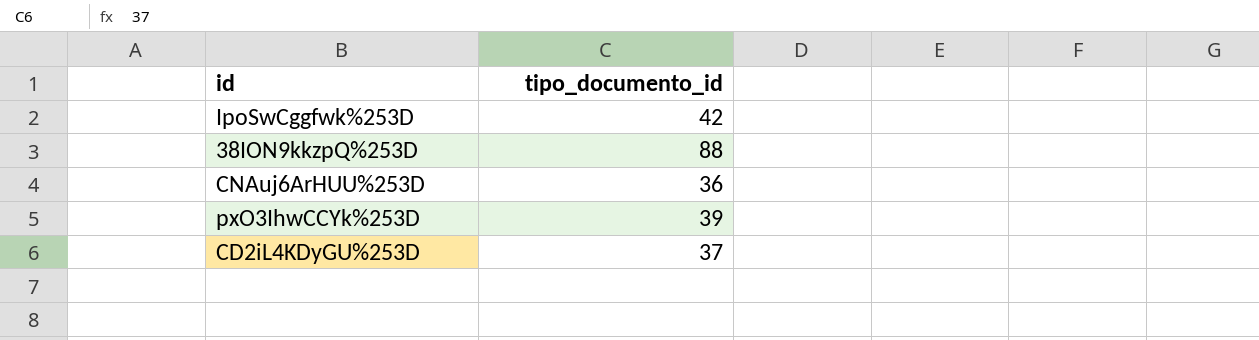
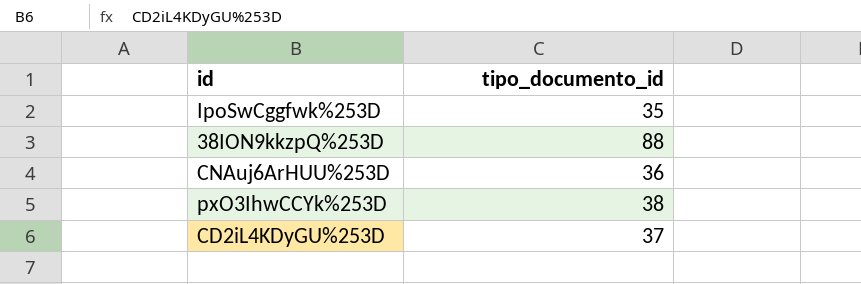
IpoSwCggfwk%253D | tipo_documento_id: 42 -> 35
pxO3IhwCCYk%253D | tipo_documento_id: 39 -> 38

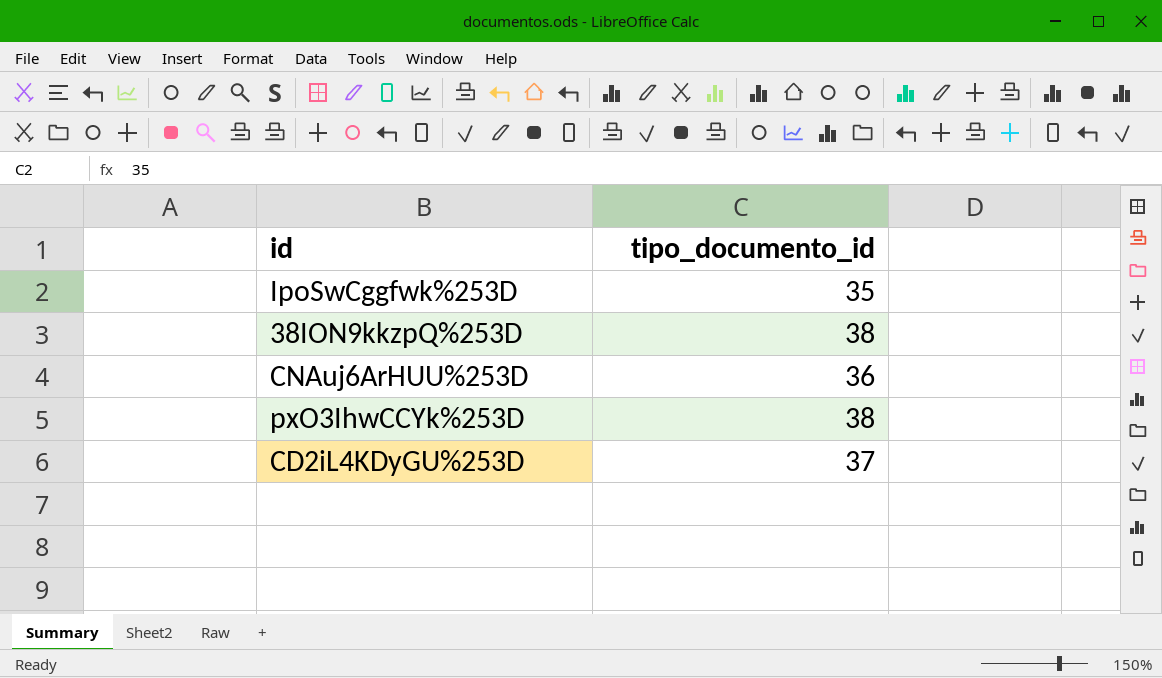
38ION9kkzpQ%253D | tipo_documento_id: 88 -> 38

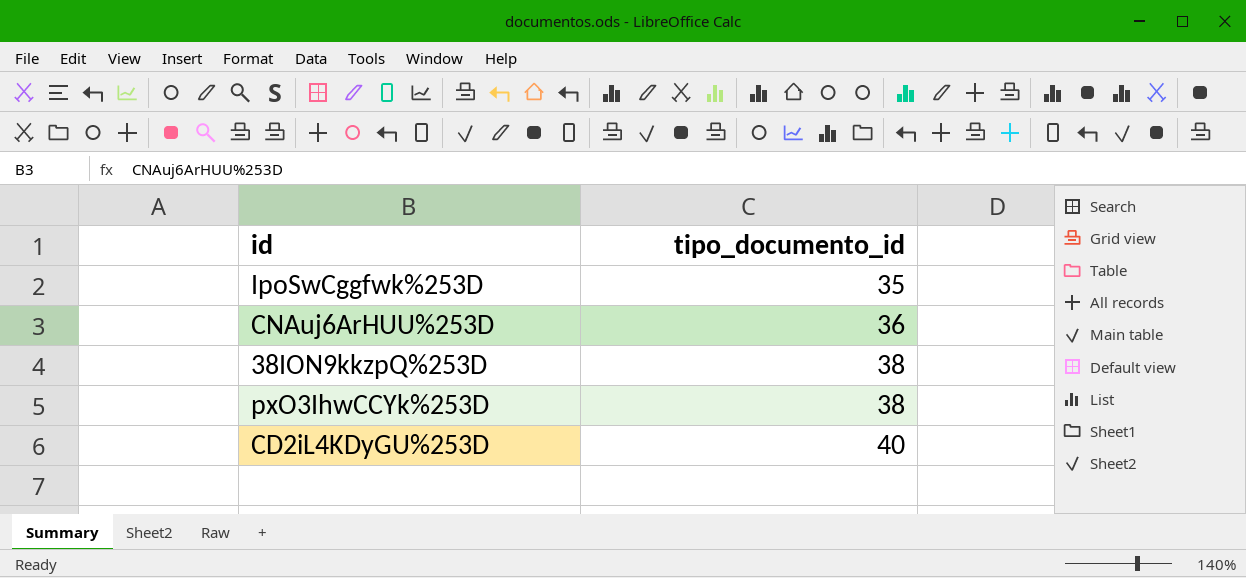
row order: none -> tipo_documento_id ascending
CD2iL4KDyGU%253D | tipo_documento_id: 37 -> 40

